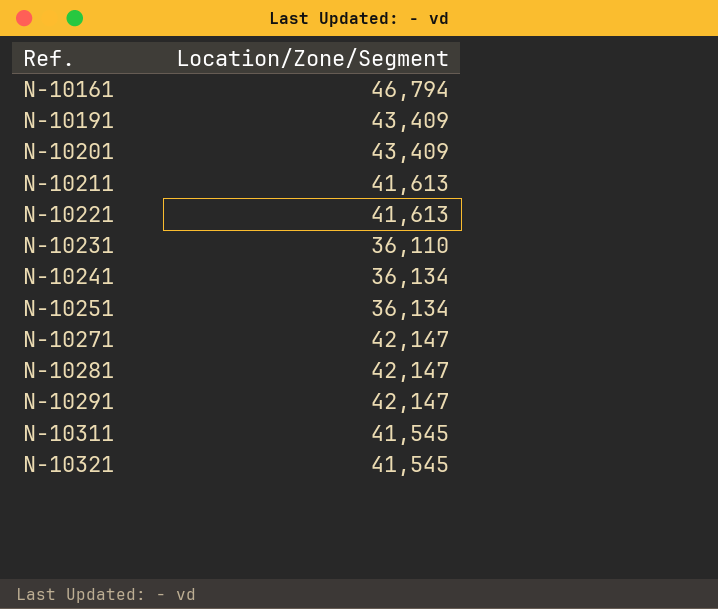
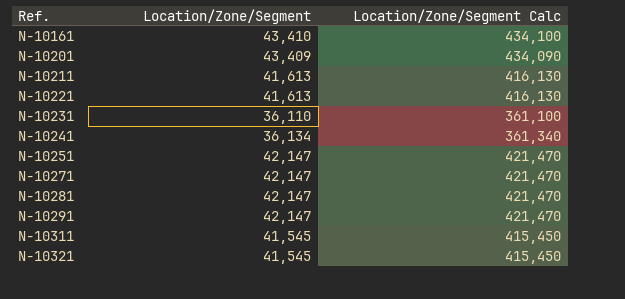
column Location/Zone/Segment Calc | formula: none -> [Location/Zone/Segment] * 10
row N-10191: 43,409 -> none
N-10161 | Location/Zone/Segment: 46,794 -> 43,410
N-10251 | Location/Zone/Segment: 36,134 -> 42,147

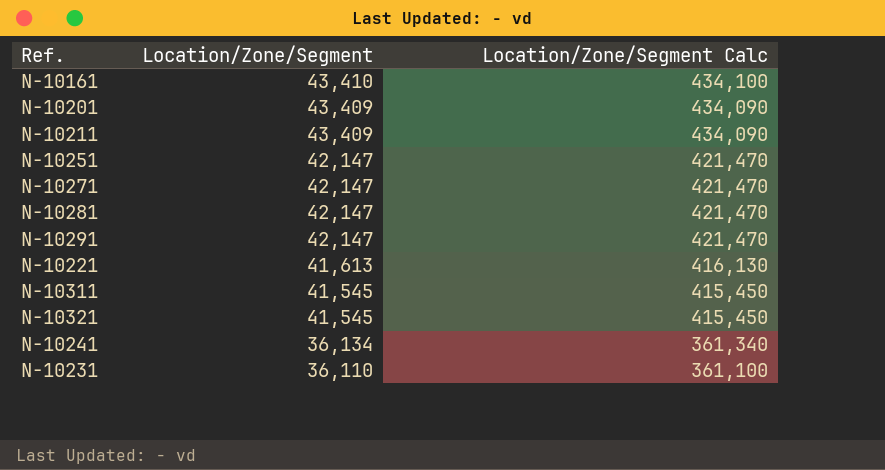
row order: Ref. ascending -> Location/Zone/Segment descending
N-10211 | Location/Zone/Segment: 41,613 -> 43,409
N-10211 | Location/Zone/Segment Calc: 416,130 -> 434,090

